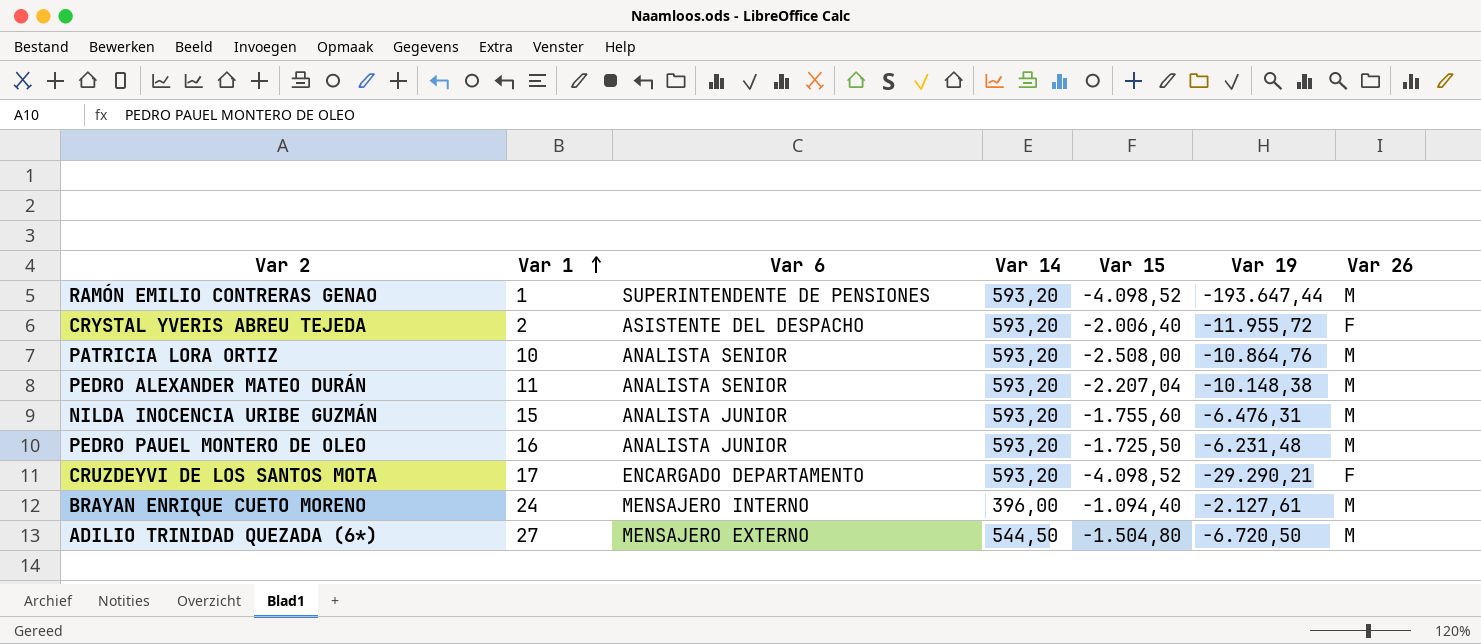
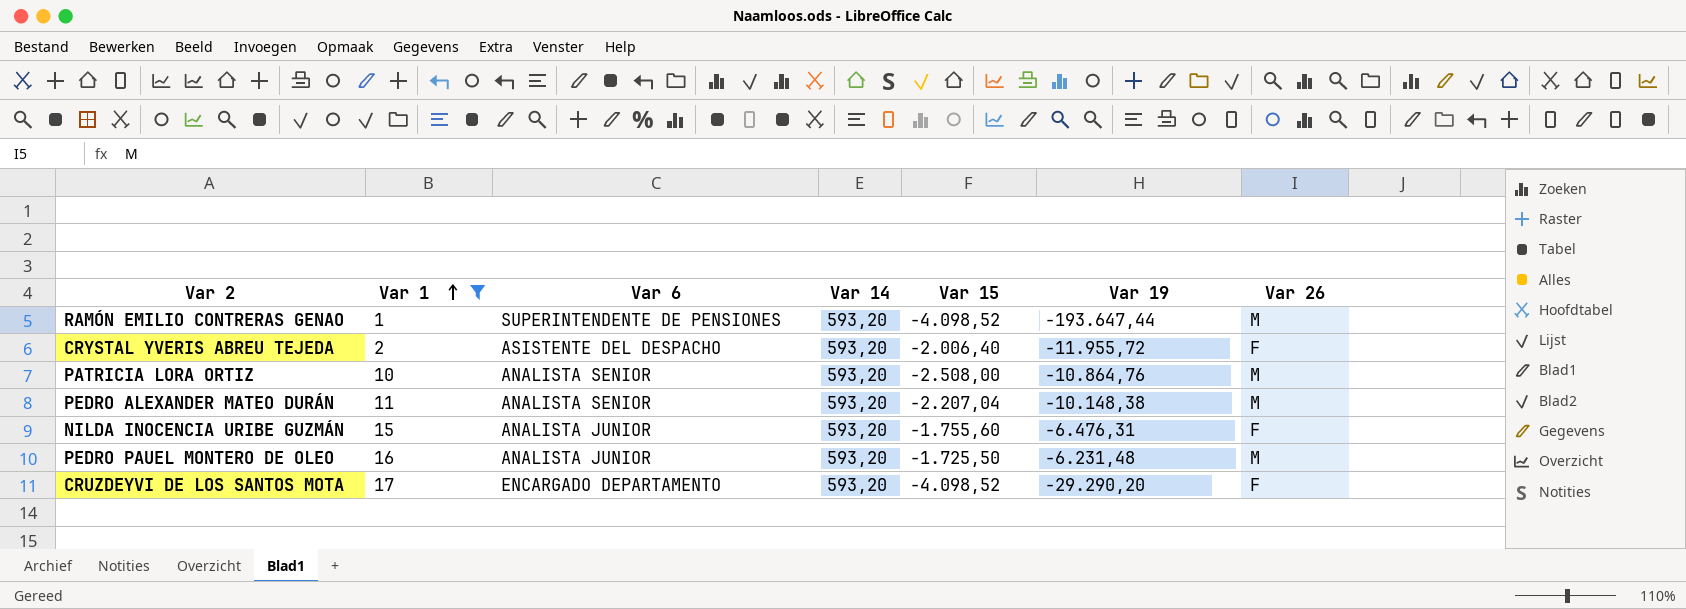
filter: none -> Var 1 <= 17
NILDA INOCENCIA URIBE GUZMÁN | Var 26: M -> F
CRUZDEYVI DE LOS SANTOS MOTA | Var 19: -29.290,21 -> -29.290,20

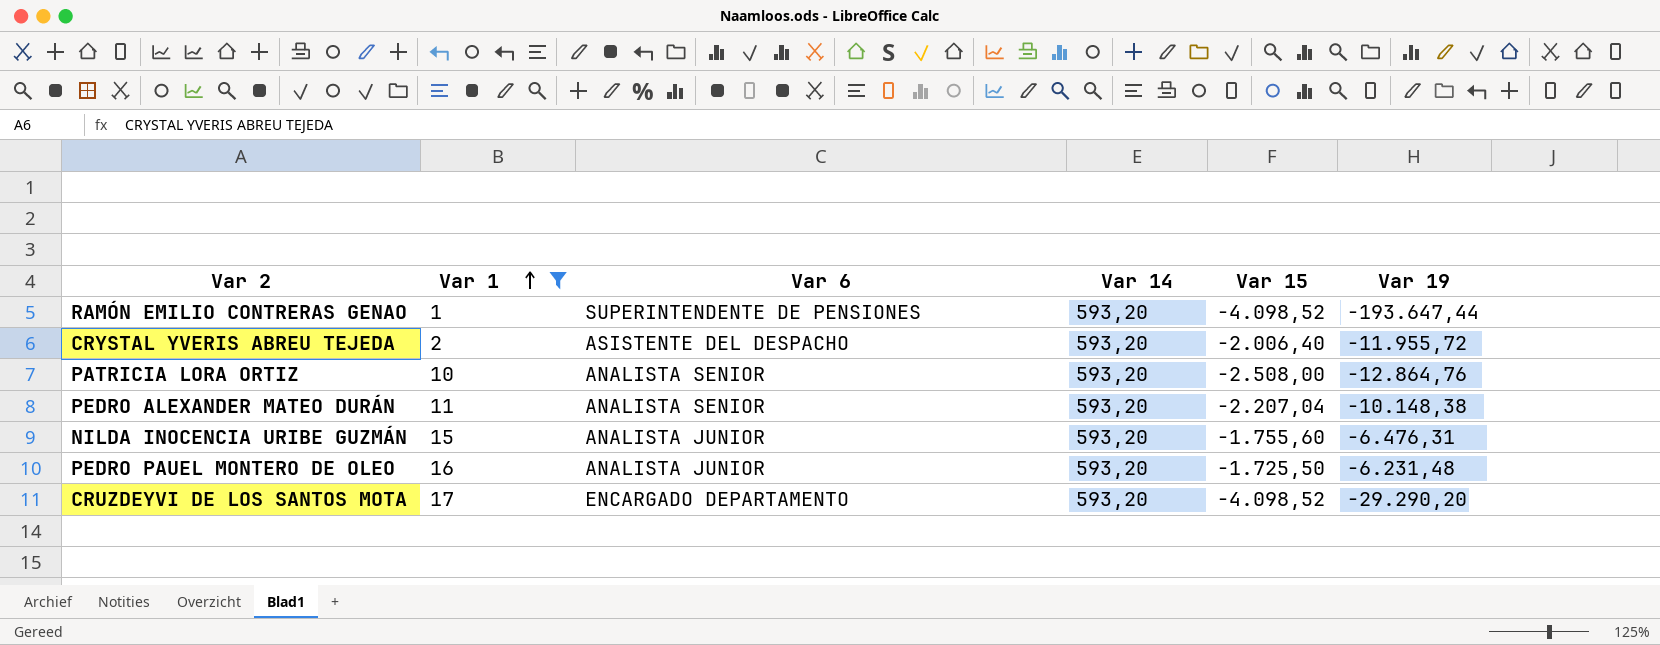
column Var 26 | position: 7 -> none
PATRICIA LORA ORTIZ | Var 19: -10.864,76 -> -12.864,76

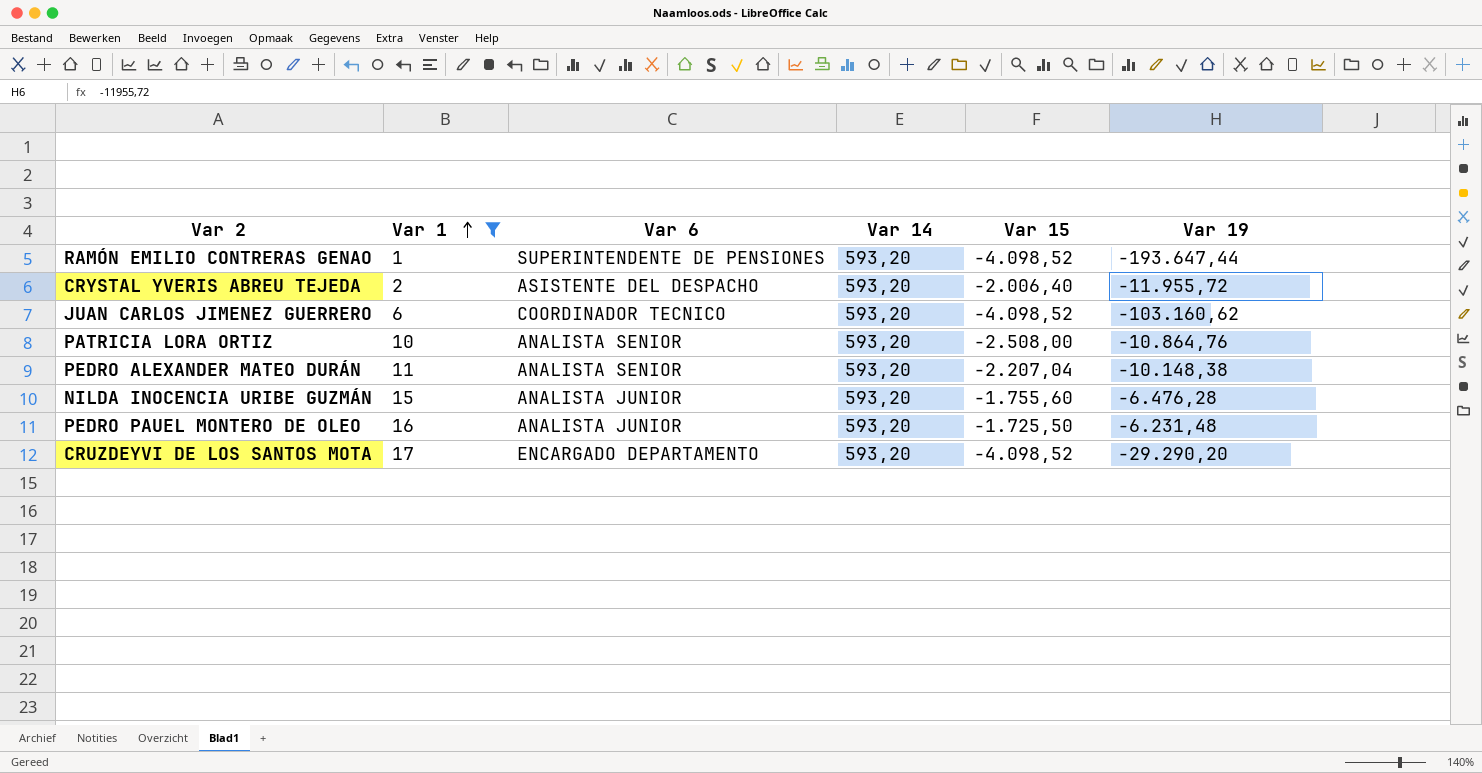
row JUAN CARLOS JIMENEZ GUERRERO: none -> 6 | COORDINADOR TECNICO | 593,20 | -4.098,52 | -103.160,62
PATRICIA LORA ORTIZ | Var 19: -12.864,76 -> -10.864,76
NILDA INOCENCIA URIBE GUZMÁN | Var 19: -6.476,31 -> -6.476,28

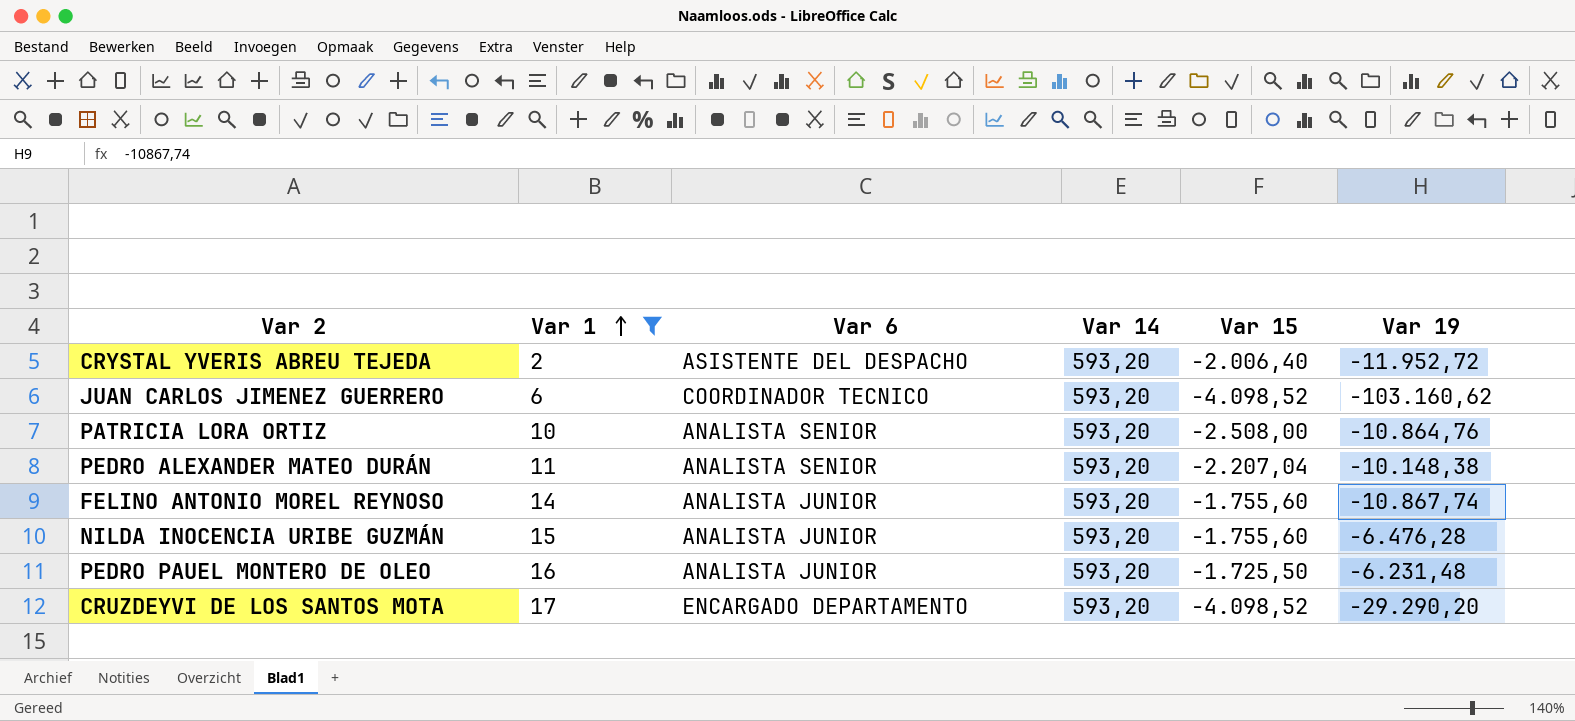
row RAMÓN EMILIO CONTRERAS GENAO: 1 | SUPERINTENDENTE DE PENSIONES | 593,20 | -4.098,52 | -193.647,44 -> none
CRYSTAL YVERIS ABREU TEJEDA | Var 19: -11.955,72 -> -11.952,72
row FELINO ANTONIO MOREL REYNOSO: none -> 14 | ANALISTA JUNIOR | 593,20 | -1.755,60 | -10.867,74

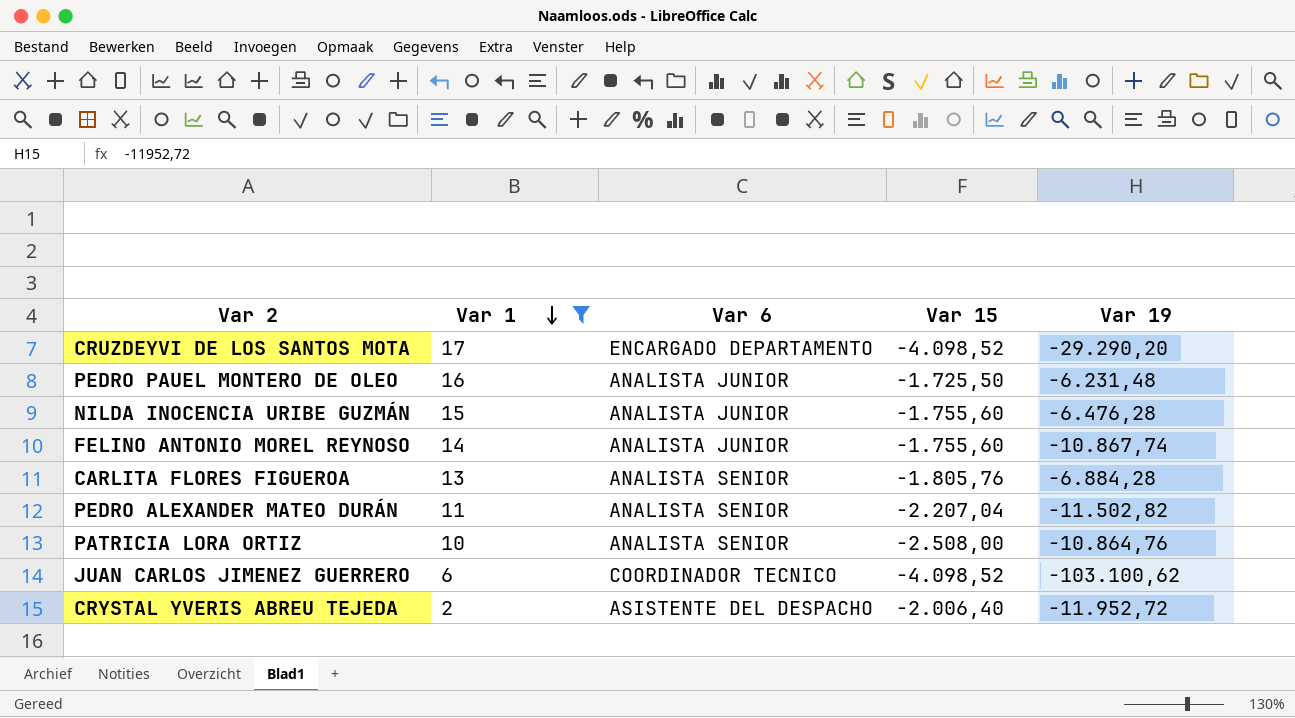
row order: Var 1 ascending -> Var 1 descending
column Var 14 | position: 4 -> none
row CARLITA FLORES FIGUEROA: none -> 13 | ANALISTA SENIOR | -1.805,76 | -6.884,28
PEDRO ALEXANDER MATEO DURÁN | Var 19: -10.148,38 -> -11.502,82
JUAN CARLOS JIMENEZ GUERRERO | Var 19: -103.160,62 -> -103.100,62

